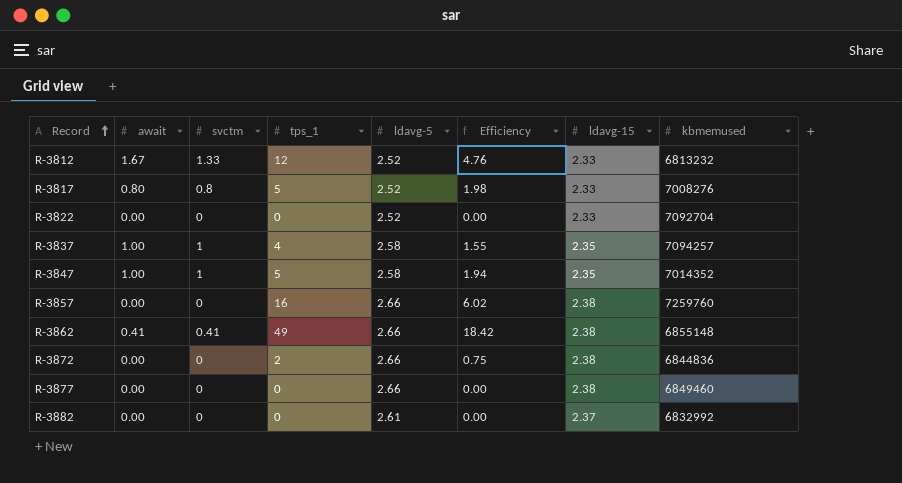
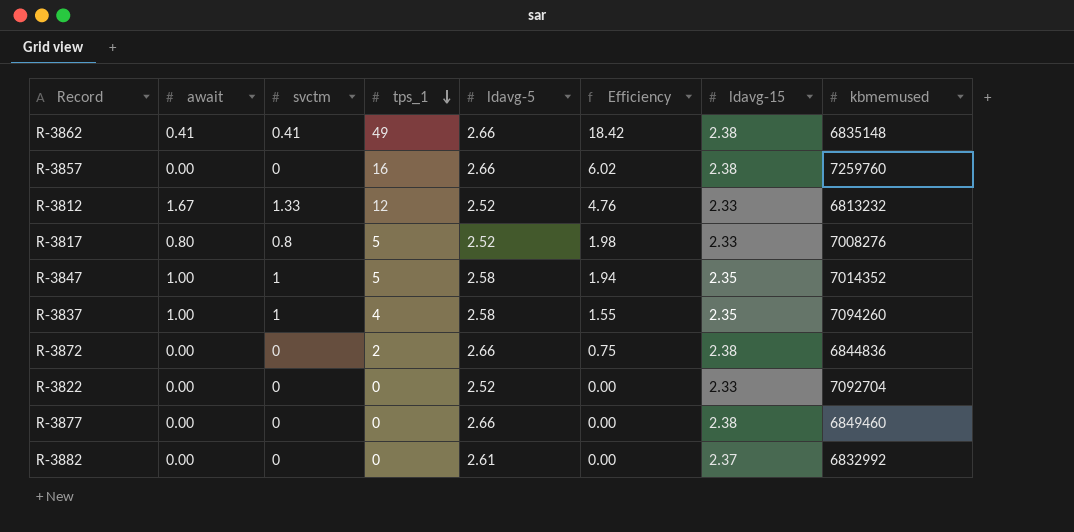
row order: Record ascending -> tps_1 descending
R-3862 | kbmemused: 6855148 -> 6835148
R-3837 | kbmemused: 7094257 -> 7094260

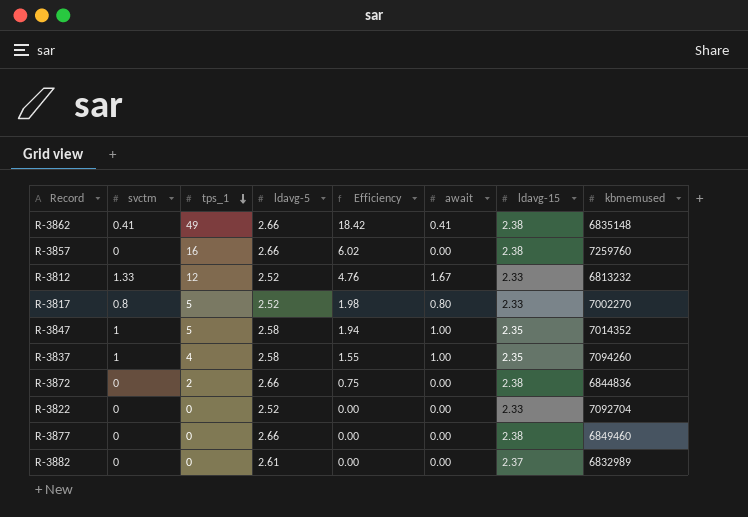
column await | position: 2 -> 6
R-3817 | kbmemused: 7008276 -> 7002270
R-3882 | kbmemused: 6832992 -> 6832989

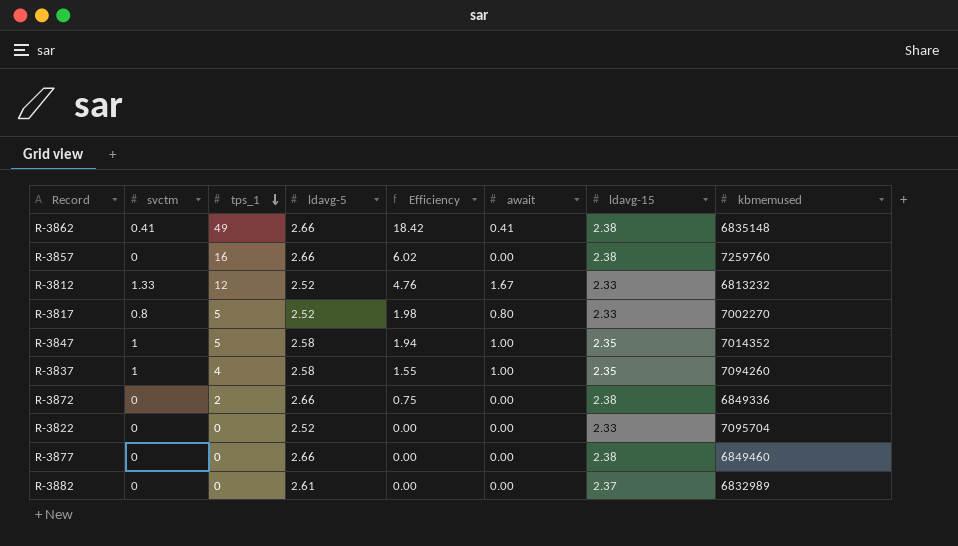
R-3872 | kbmemused: 6844836 -> 6849336
R-3822 | kbmemused: 7092704 -> 7095704

